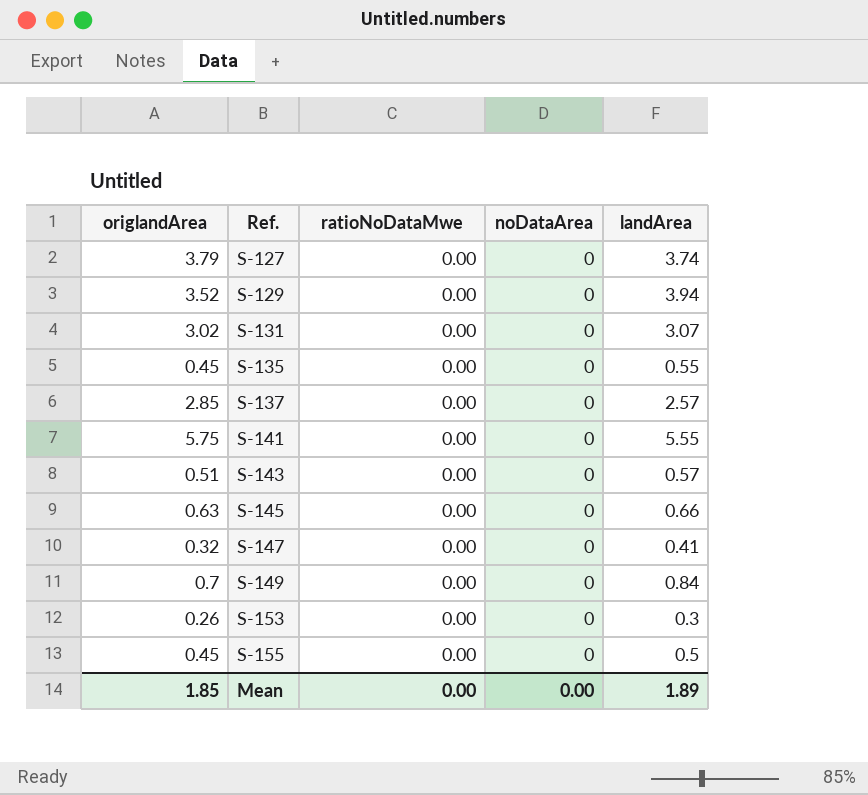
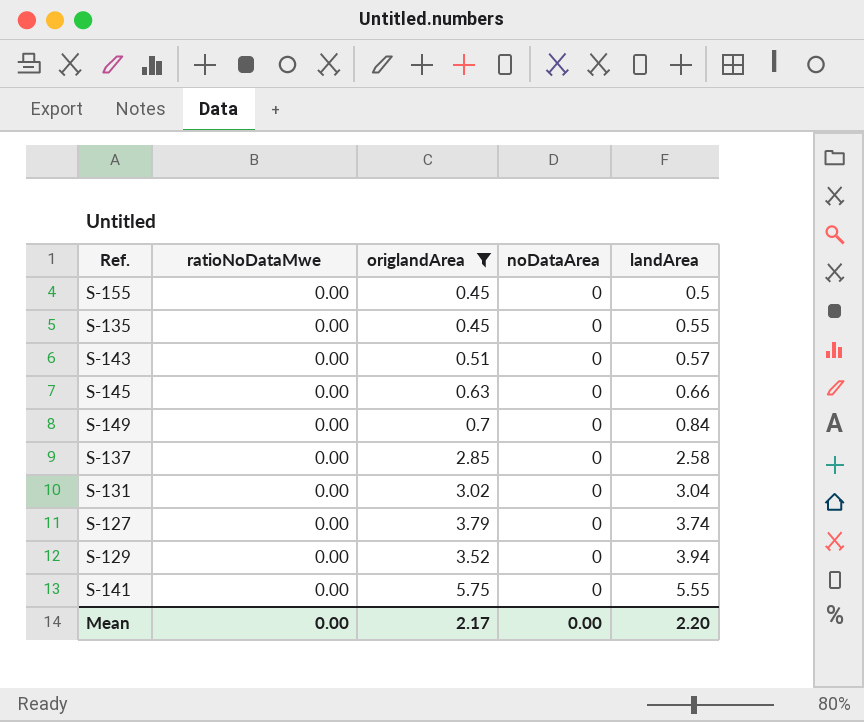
filter: none -> origlandArea >= 0.45
row order: Ref. ascending -> landArea ascending
column origlandArea | position: 1 -> 3
S-137 | landArea: 2.57 -> 2.58
S-131 | landArea: 3.07 -> 3.04
Mean | origlandArea: 1.85 -> 2.17
Mean | landArea: 1.89 -> 2.20

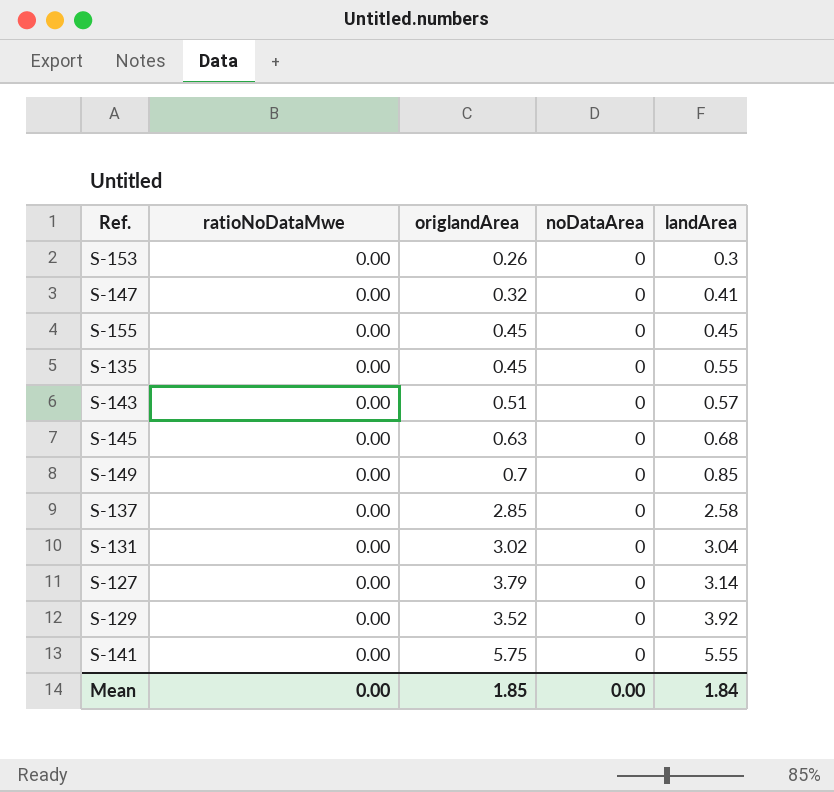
filter: origlandArea >= 0.45 -> none
S-155 | landArea: 0.5 -> 0.45
S-145 | landArea: 0.66 -> 0.68
S-149 | landArea: 0.84 -> 0.85
S-127 | landArea: 3.74 -> 3.14
S-129 | landArea: 3.94 -> 3.92
Mean | origlandArea: 2.17 -> 1.85
Mean | landArea: 2.20 -> 1.84

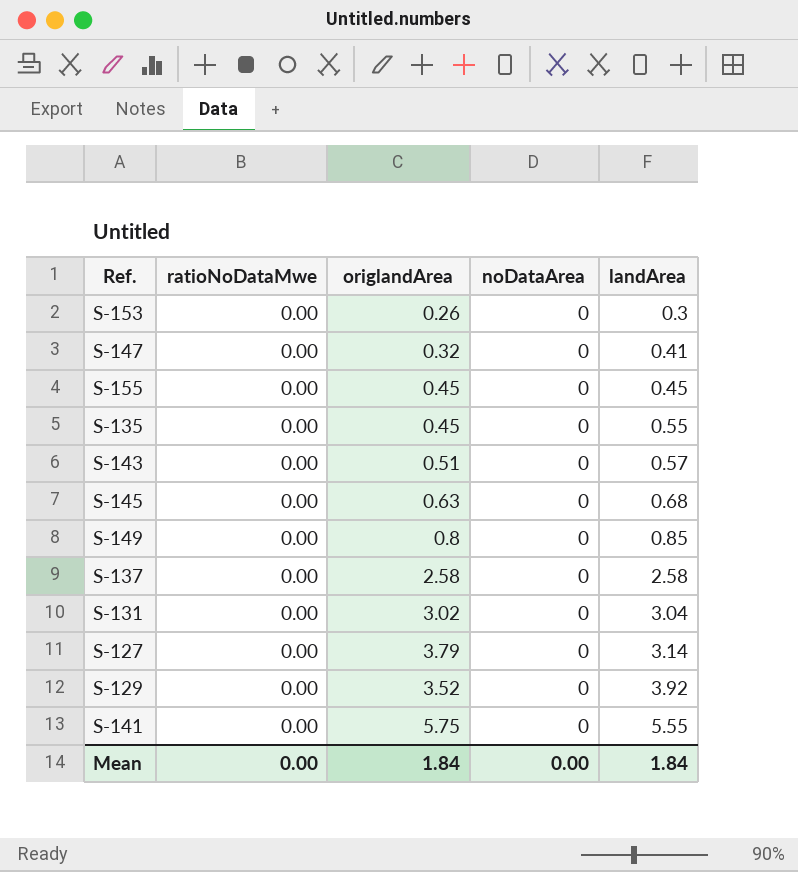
S-149 | origlandArea: 0.7 -> 0.8
S-137 | origlandArea: 2.85 -> 2.58
Mean | origlandArea: 1.85 -> 1.84

